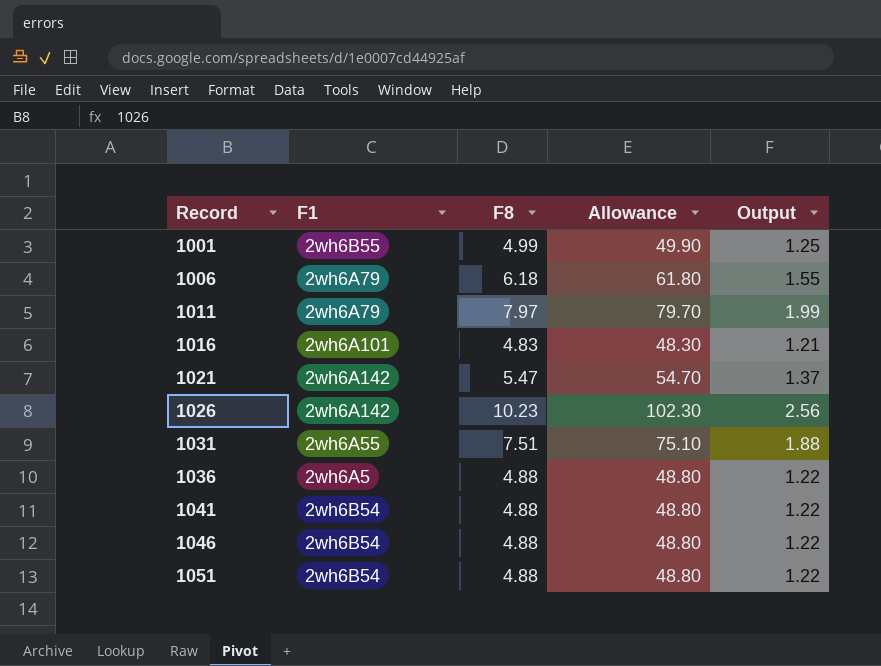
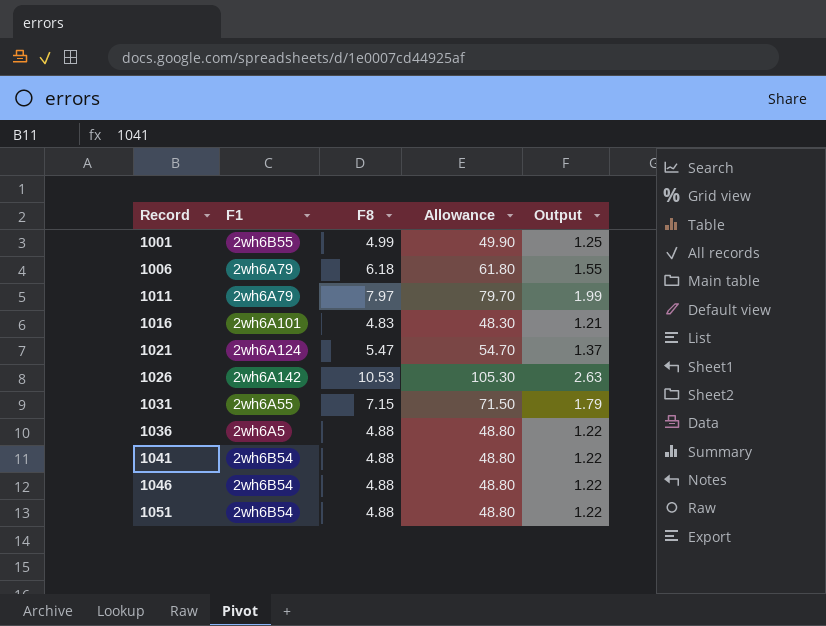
1021 | F1: 2wh6A142 -> 2wh6A124
1026 | F8: 10.23 -> 10.53
1026 | Allowance: 102.30 -> 105.30
1026 | Output: 2.56 -> 2.63
1031 | F8: 7.51 -> 7.15
1031 | Allowance: 75.10 -> 71.50
1031 | Output: 1.88 -> 1.79

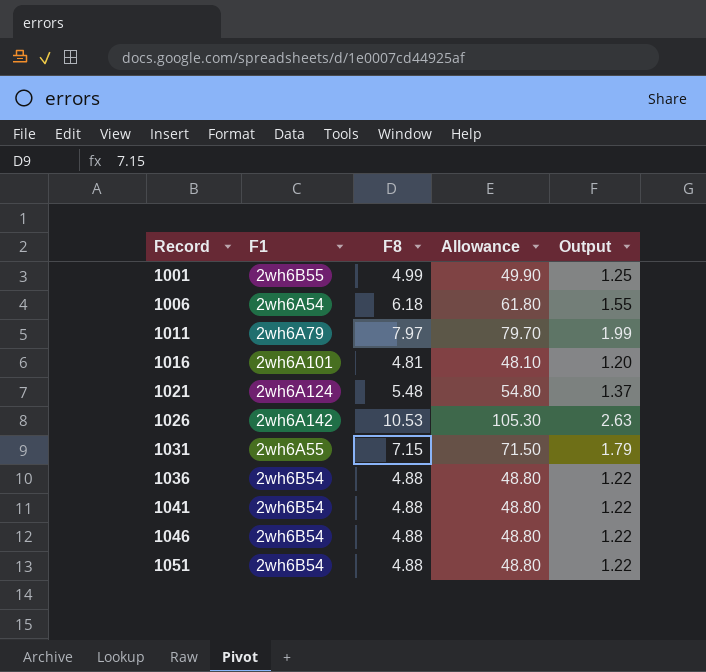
1006 | F1: 2wh6A79 -> 2wh6A54
1016 | F8: 4.83 -> 4.81
1016 | Allowance: 48.30 -> 48.10
1016 | Output: 1.21 -> 1.20
1021 | F8: 5.47 -> 5.48
1021 | Allowance: 54.70 -> 54.80
1036 | F1: 2wh6A5 -> 2wh6B54

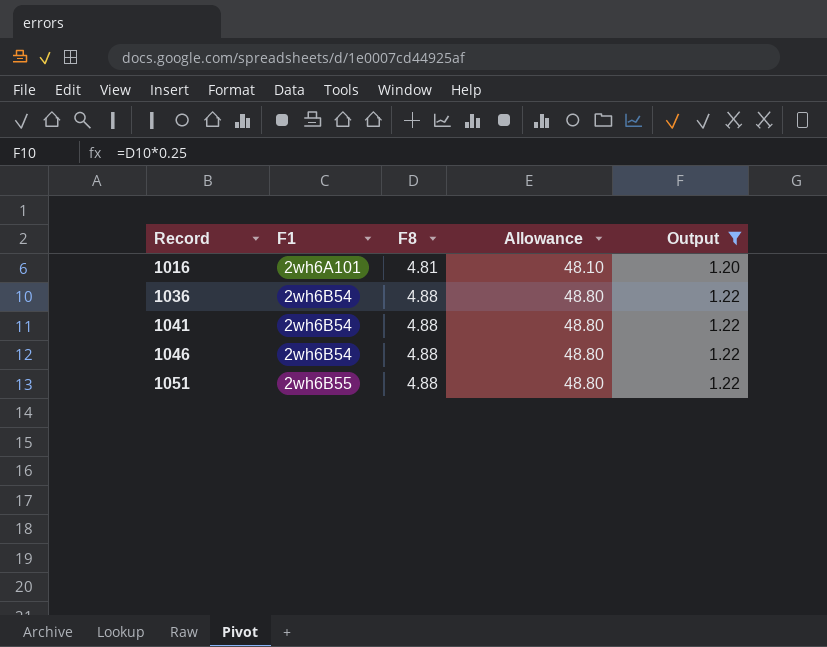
filter: none -> Output <= 1.22
1051 | F1: 2wh6B54 -> 2wh6B55

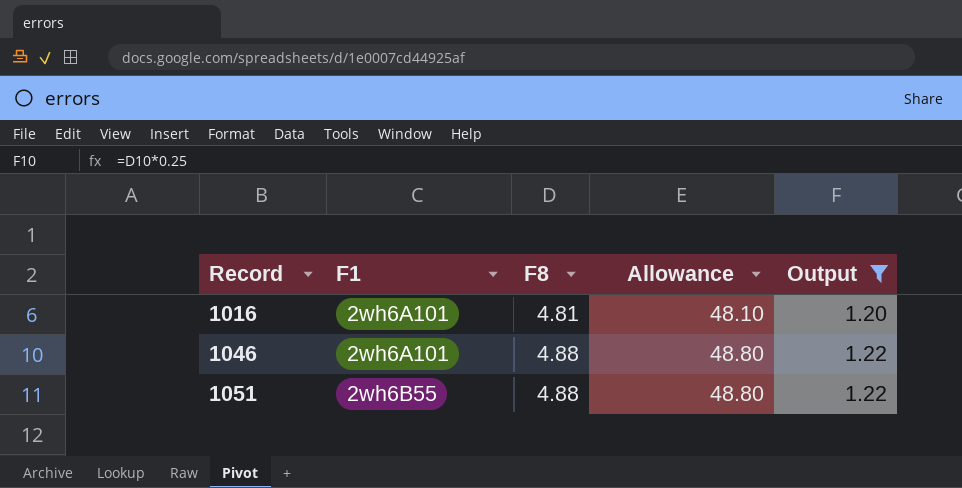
row 1036: 2wh6B54 | 4.88 | 48.80 | 1.22 -> none
row 1041: 2wh6B54 | 4.88 | 48.80 | 1.22 -> none
1046 | F1: 2wh6B54 -> 2wh6A101

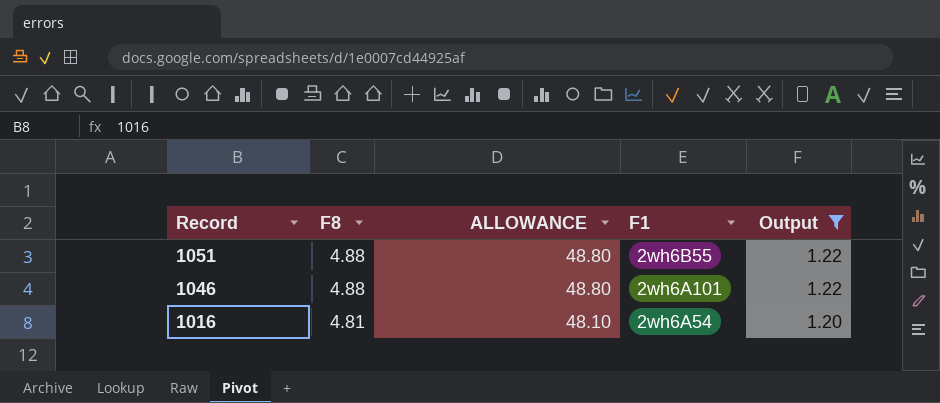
row order: Record ascending -> Record descending
column name: Allowance -> ALLOWANCE
column F1 | position: 2 -> 4
1016 | F1: 2wh6A101 -> 2wh6A54

